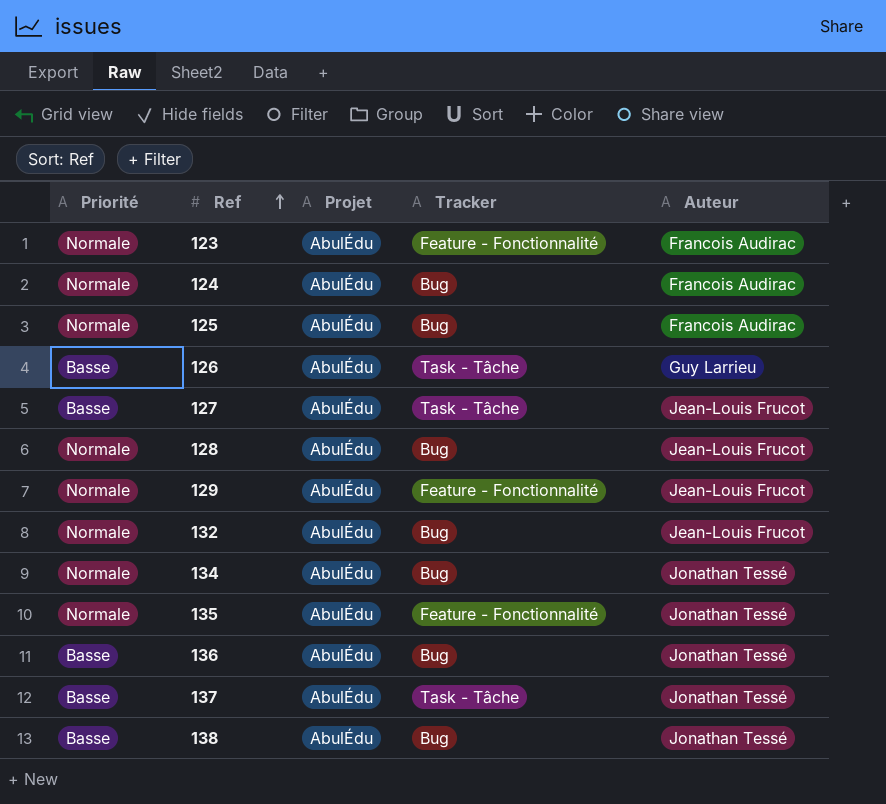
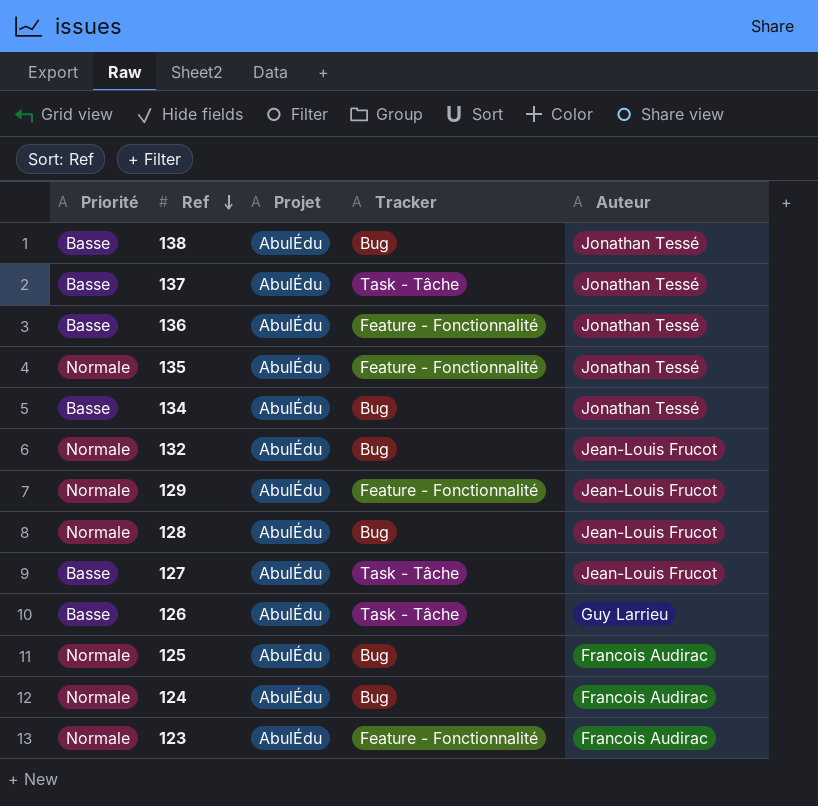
row order: Ref ascending -> Ref descending
136 | Tracker: Bug -> Feature - Fonctionnalité
134 | Priorité: Normale -> Basse

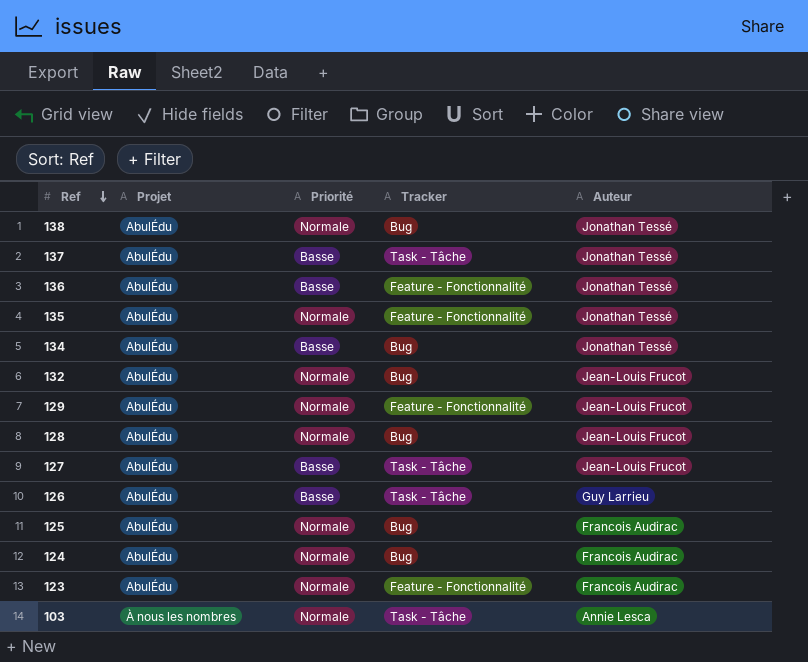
column Priorité | position: 1 -> 3
138 | Priorité: Basse -> Normale
row 103: none -> À nous les nombres | Normale | Task - Tâche | Annie Lesca

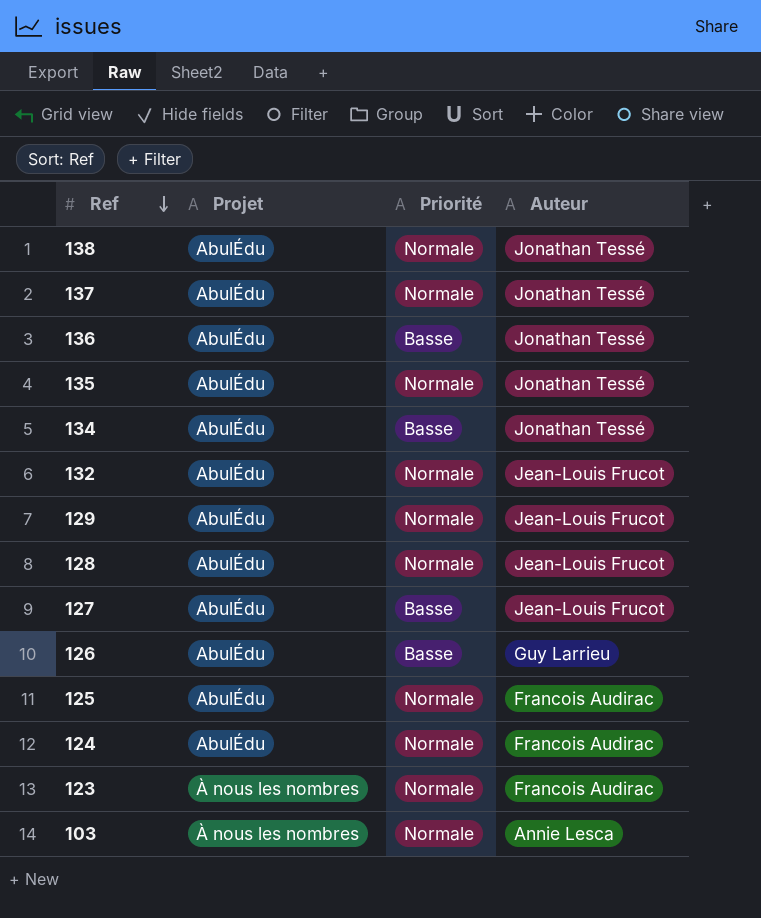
column Tracker | position: 4 -> none
137 | Priorité: Basse -> Normale
123 | Projet: AbulÉdu -> À nous les nombres

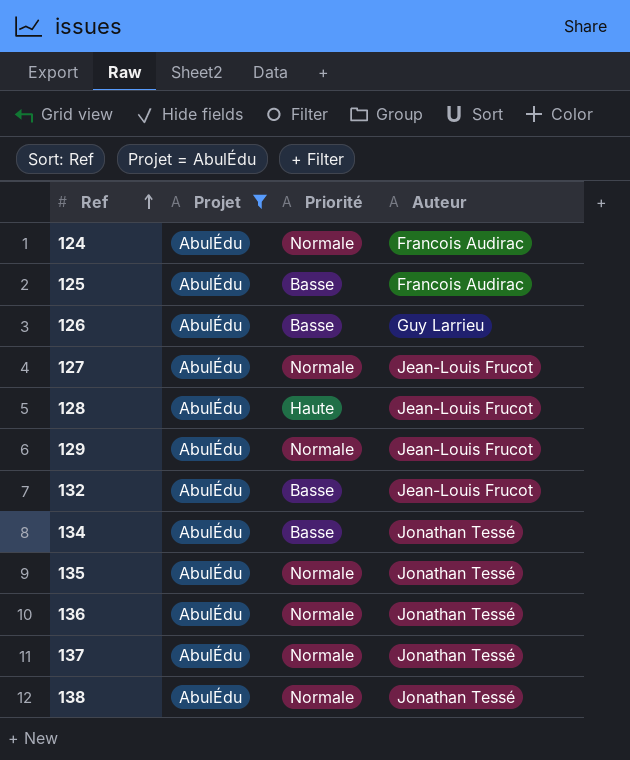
filter: none -> Projet = AbulÉdu
row order: Ref descending -> Ref ascending
125 | Priorité: Normale -> Basse
127 | Priorité: Basse -> Normale
128 | Priorité: Normale -> Haute
132 | Priorité: Normale -> Basse
136 | Priorité: Basse -> Normale

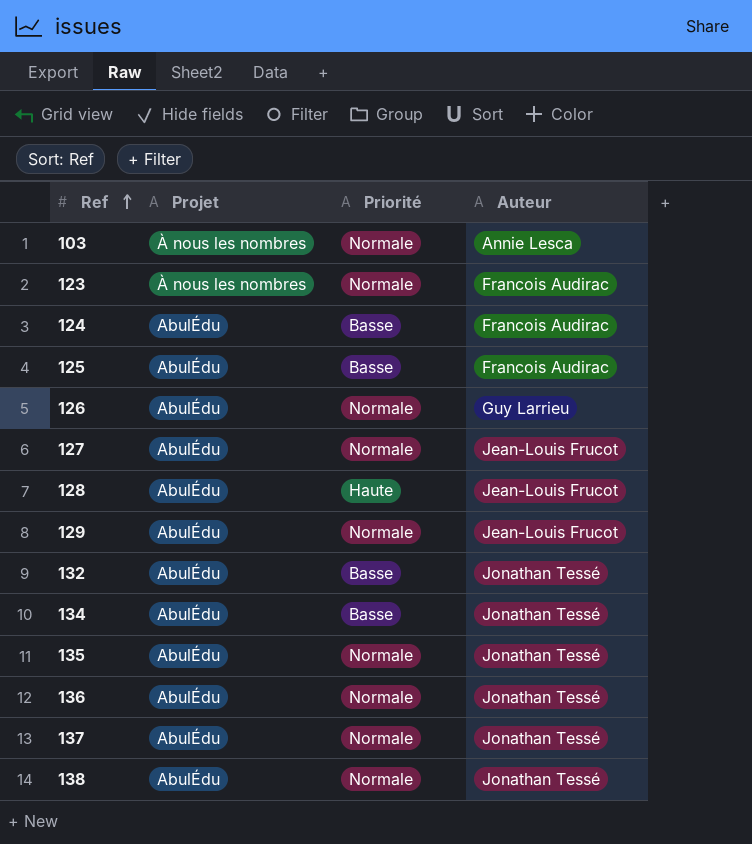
filter: Projet = AbulÉdu -> none
124 | Priorité: Normale -> Basse
126 | Priorité: Basse -> Normale
132 | Auteur: Jean-Louis Frucot -> Jonathan Tessé

